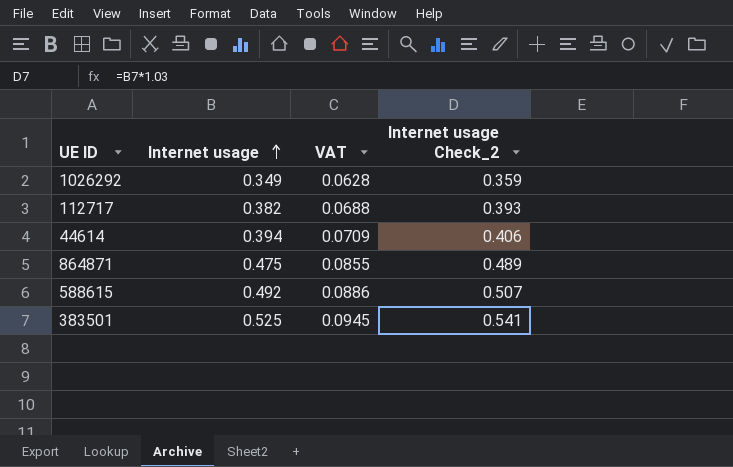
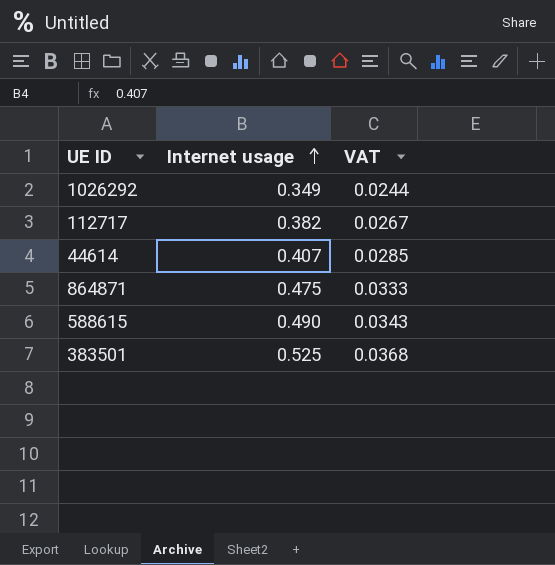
column Internet usage Check_2 | formula: [Internet usage] * 1.03 -> none
column VAT | formula: [Internet usage] * 0.18 -> [Internet usage] * 0.07
44614 | Internet usage: 0.394 -> 0.407
588615 | Internet usage: 0.492 -> 0.490

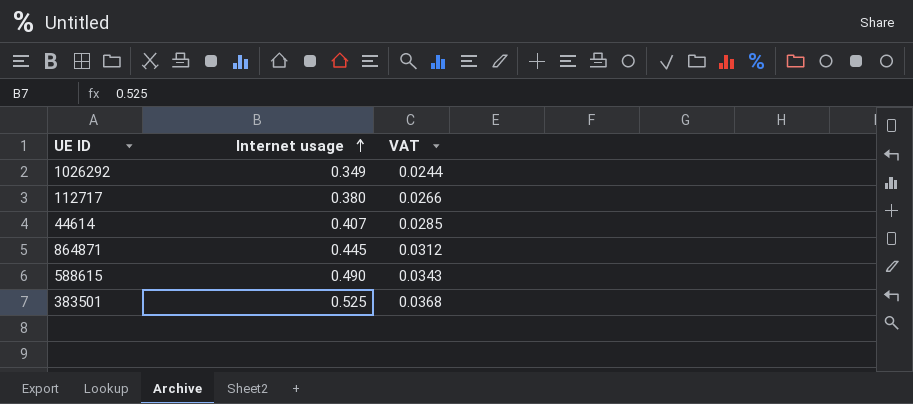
112717 | Internet usage: 0.382 -> 0.380
112717 | VAT: 0.0267 -> 0.0266
864871 | Internet usage: 0.475 -> 0.445
864871 | VAT: 0.0333 -> 0.0312

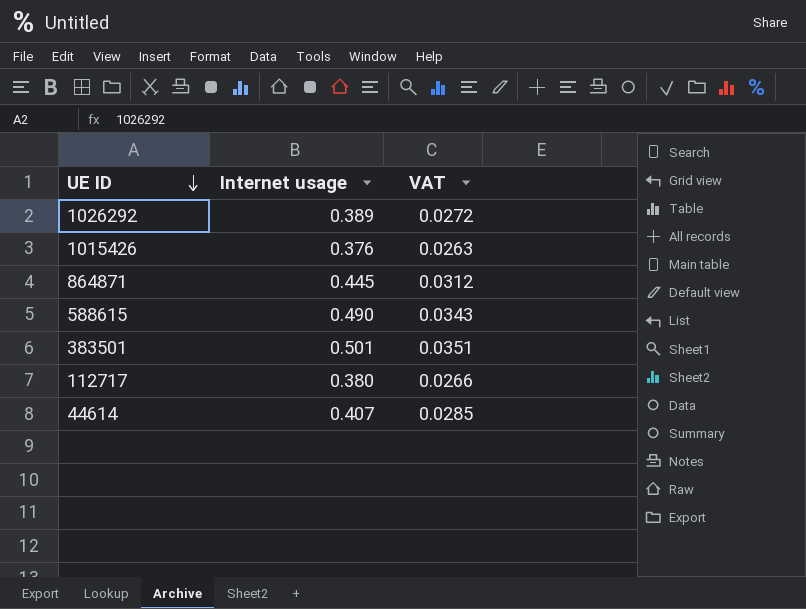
row order: Internet usage ascending -> UE ID descending
1026292 | Internet usage: 0.349 -> 0.389
1026292 | VAT: 0.0244 -> 0.0272
row 1015426: none -> 0.376 | 0.0263
383501 | Internet usage: 0.525 -> 0.501
383501 | VAT: 0.0368 -> 0.0351

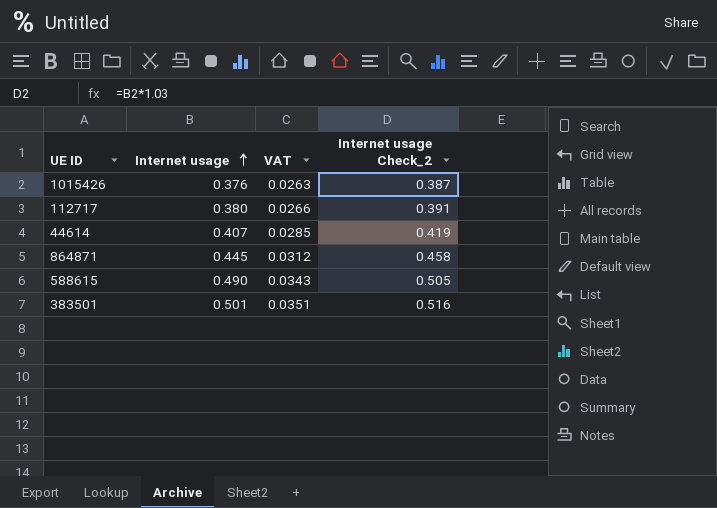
row order: UE ID descending -> Internet usage ascending
column Internet usage Check_2 | formula: none -> [Internet usage] * 1.03
row 1026292: 0.389 | 0.0272 -> none

